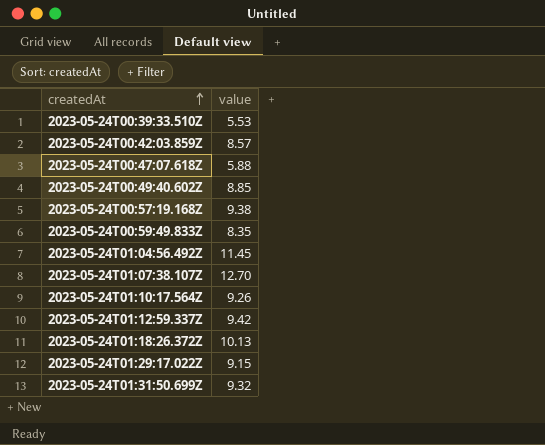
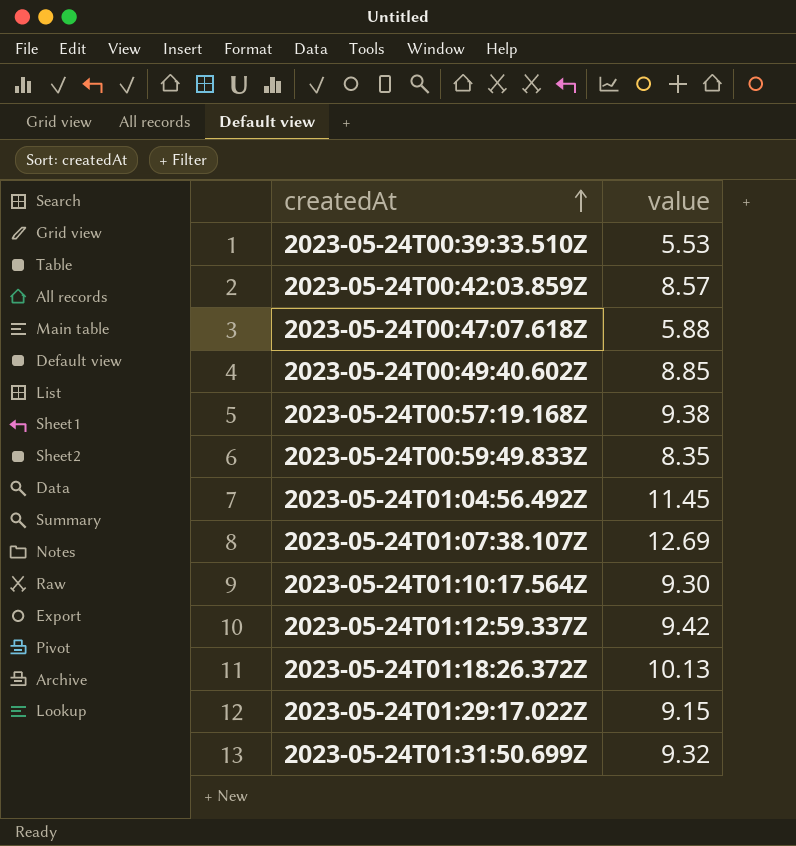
2023-05-24T01:07:38.107Z | value: 12.70 -> 12.69
2023-05-24T01:10:17.564Z | value: 9.26 -> 9.30

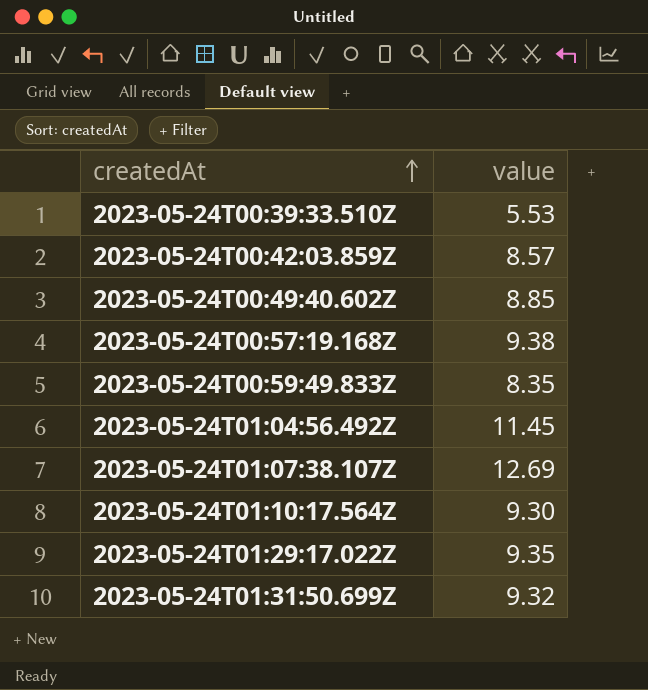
row 2023-05-24T00:47:07.618Z: 5.88 -> none
row 2023-05-24T01:12:59.337Z: 9.42 -> none
row 2023-05-24T01:18:26.372Z: 10.13 -> none
2023-05-24T01:29:17.022Z | value: 9.15 -> 9.35

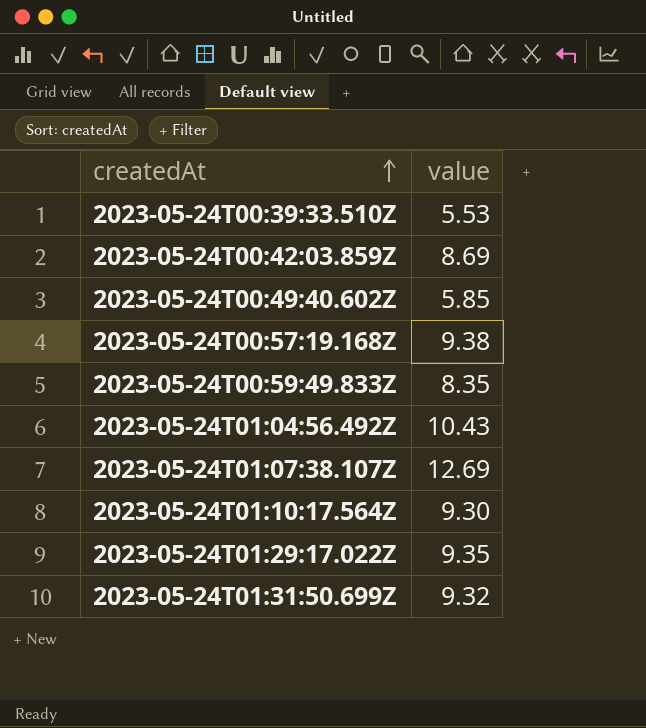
2023-05-24T00:42:03.859Z | value: 8.57 -> 8.69
2023-05-24T00:49:40.602Z | value: 8.85 -> 5.85
2023-05-24T01:04:56.492Z | value: 11.45 -> 10.43

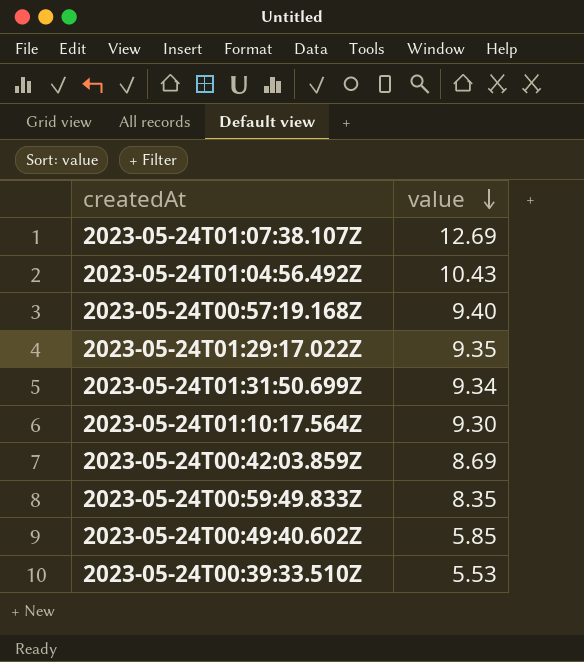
row order: createdAt ascending -> value descending
2023-05-24T00:57:19.168Z | value: 9.38 -> 9.40
2023-05-24T01:31:50.699Z | value: 9.32 -> 9.34

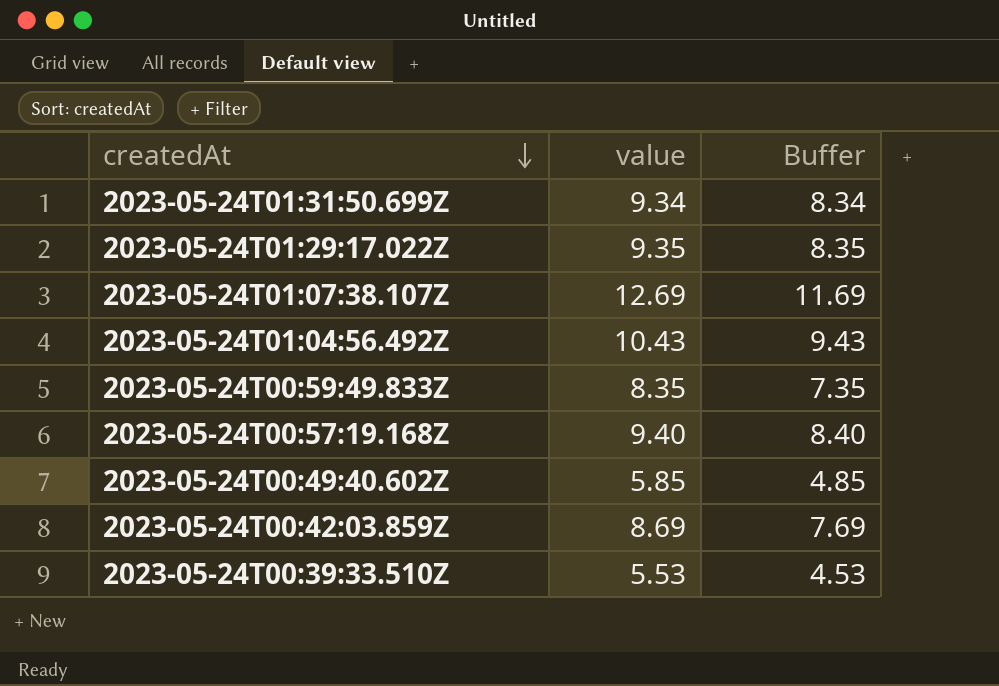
row order: value descending -> createdAt descending
column Buffer | formula: none -> [value] - 1
row 2023-05-24T01:10:17.564Z: 9.30 -> none

